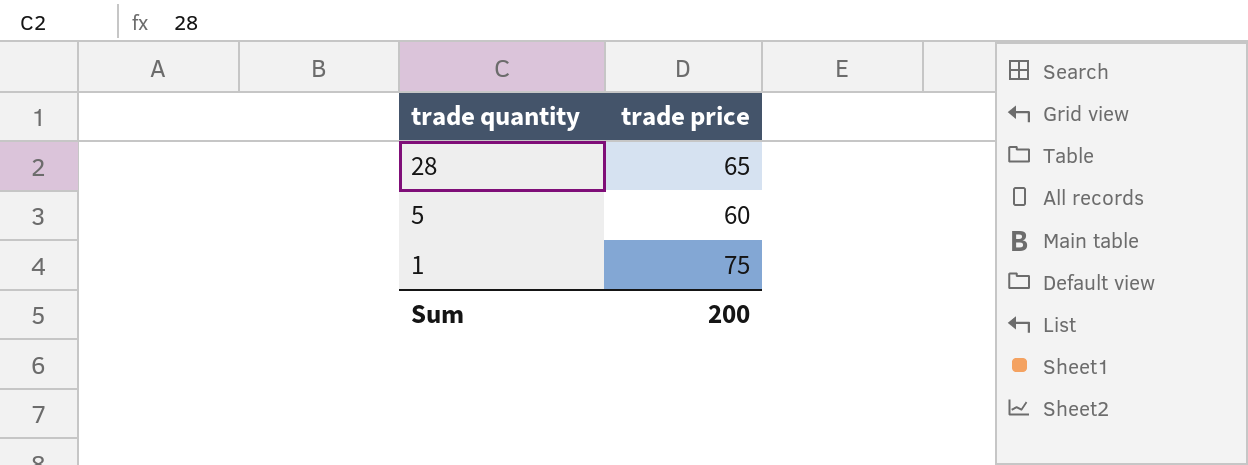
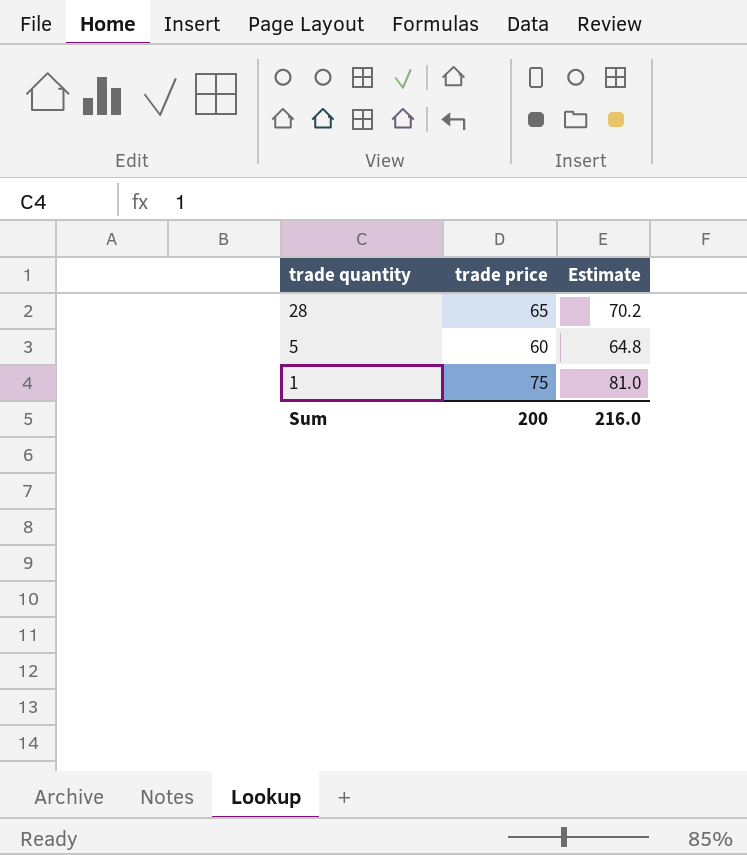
column Estimate | formula: none -> [trade price] * 1.08

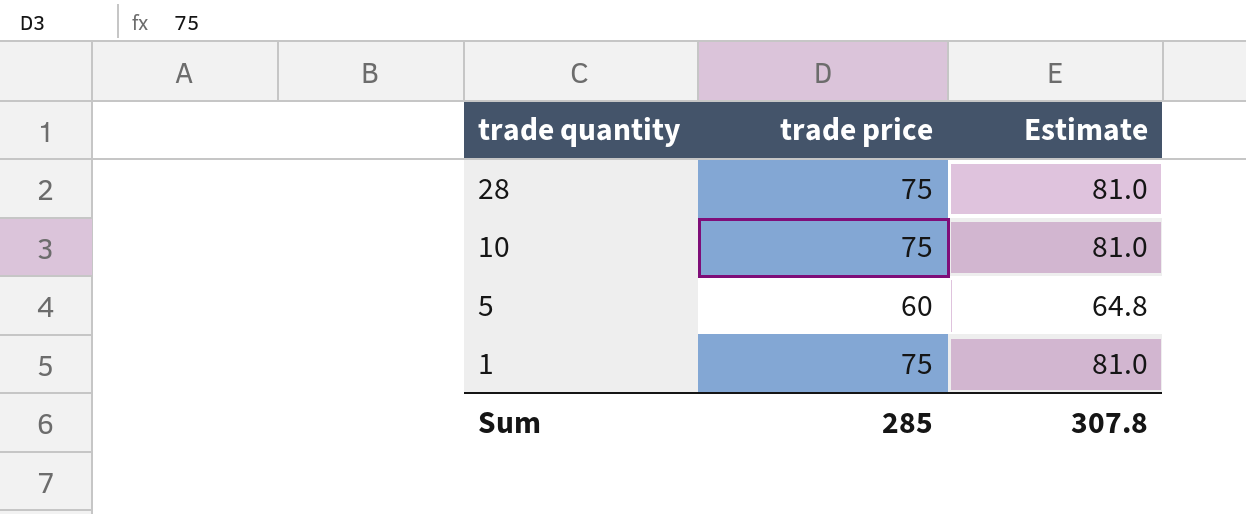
28 | trade price: 65 -> 75
28 | Estimate: 70.2 -> 81.0
row 10: none -> 75 | 81.0
Sum | trade price: 200 -> 285
Sum | Estimate: 216.0 -> 307.8

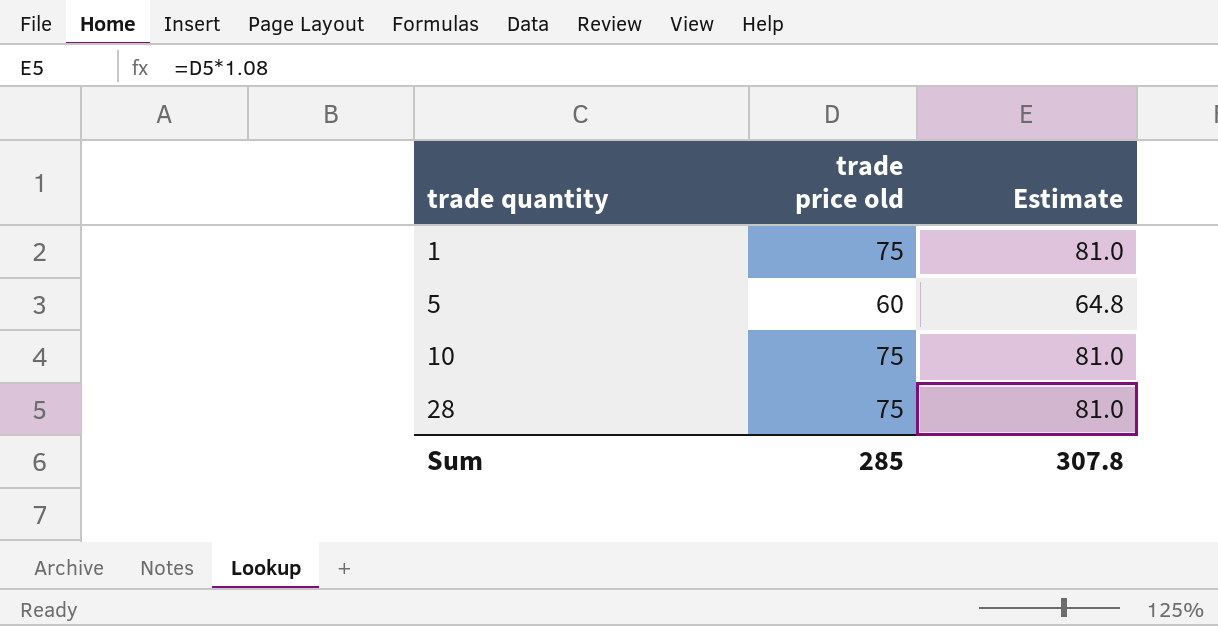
row order: trade quantity descending -> trade quantity ascending
column name: trade price -> trade price old

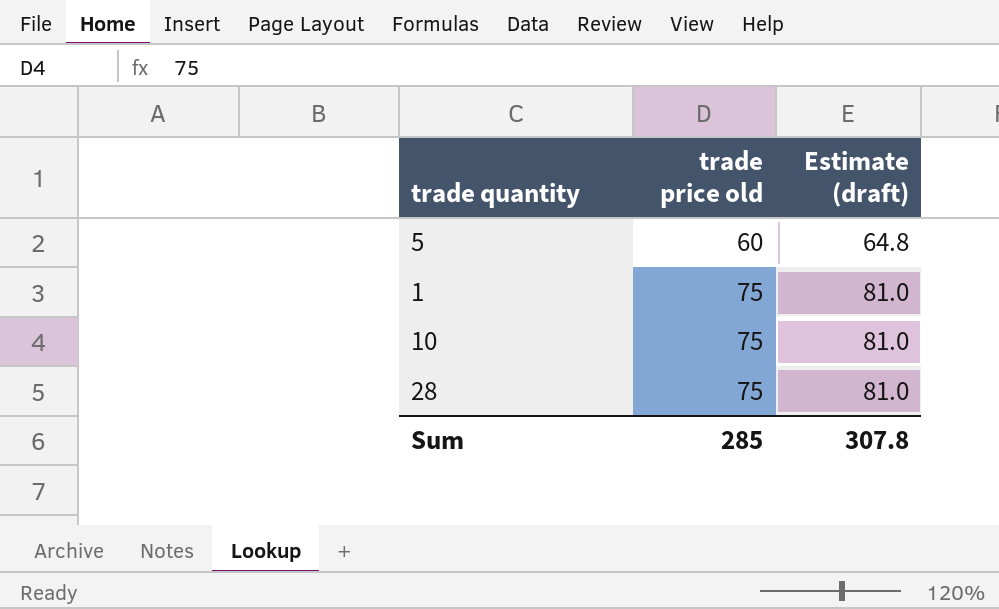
row order: trade quantity ascending -> trade price old ascending
column name: Estimate -> Estimate (draft)

